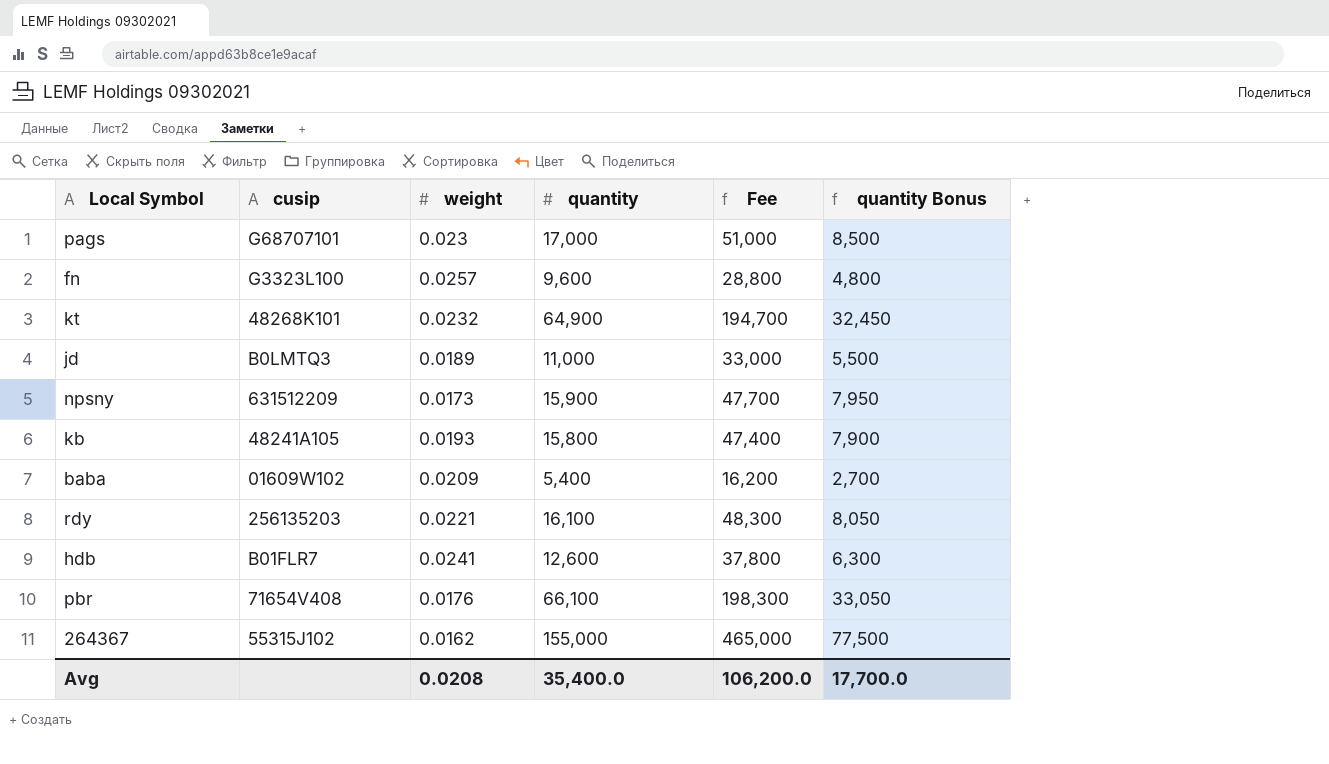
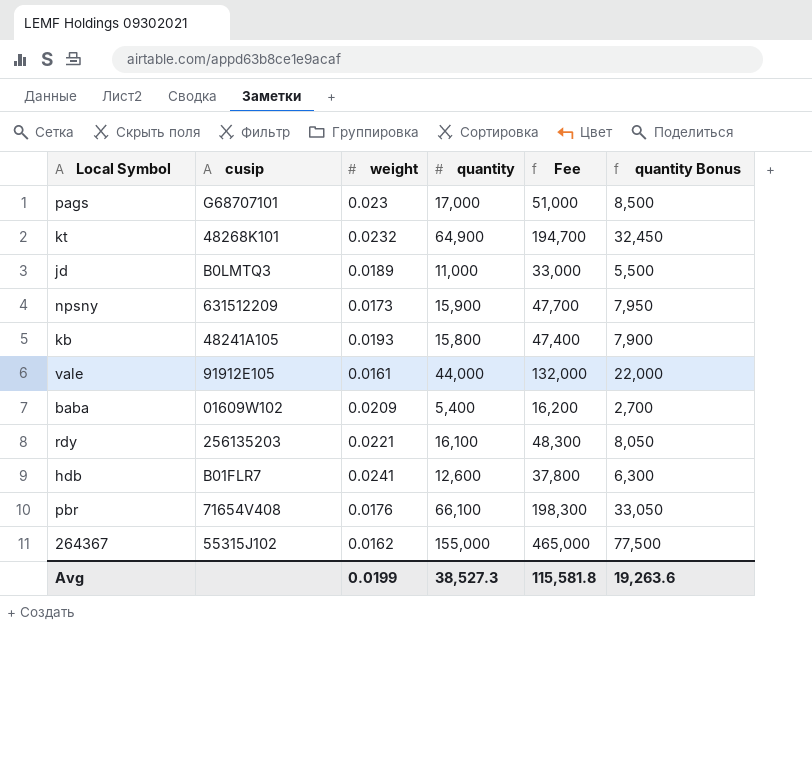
row fn: G3323L100 | 0.0257 | 9,600 | 28,800 | 4,800 -> none
row vale: none -> 91912E105 | 0.0161 | 44,000 | 132,000 | 22,000
Avg | weight: 0.0208 -> 0.0199
Avg | quantity: 35,400.0 -> 38,527.3
Avg | Fee: 106,200.0 -> 115,581.8
Avg | quantity Bonus: 17,700.0 -> 19,263.6

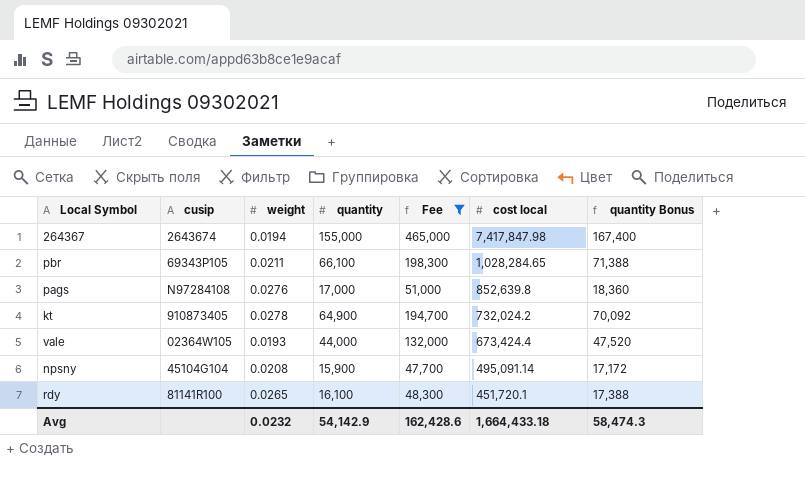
filter: none -> Fee >= 47,700
row order: none -> cost local descending
column cost local | position: none -> 6
column quantity Bonus | formula: [quantity] * 0.5 -> [quantity] * 1.08
264367 | cusip: 55315J102 -> 2643674
264367 | weight: 0.0162 -> 0.0194
pbr | cusip: 71654V408 -> 69343P105
pbr | weight: 0.0176 -> 0.0211
pags | cusip: G68707101 -> N97284108
pags | weight: 0.023 -> 0.0276
kt | cusip: 48268K101 -> 910873405
kt | weight: 0.0232 -> 0.0278
vale | cusip: 91912E105 -> 02364W105
vale | weight: 0.0161 -> 0.0193
npsny | cusip: 631512209 -> 45104G104
npsny | weight: 0.0173 -> 0.0208
rdy | cusip: 256135203 -> 81141R100
rdy | weight: 0.0221 -> 0.0265
Avg | weight: 0.0199 -> 0.0232
Avg | quantity: 38,527.3 -> 54,142.9
Avg | Fee: 115,581.8 -> 162,428.6
Avg | quantity Bonus: 19,263.6 -> 58,474.3

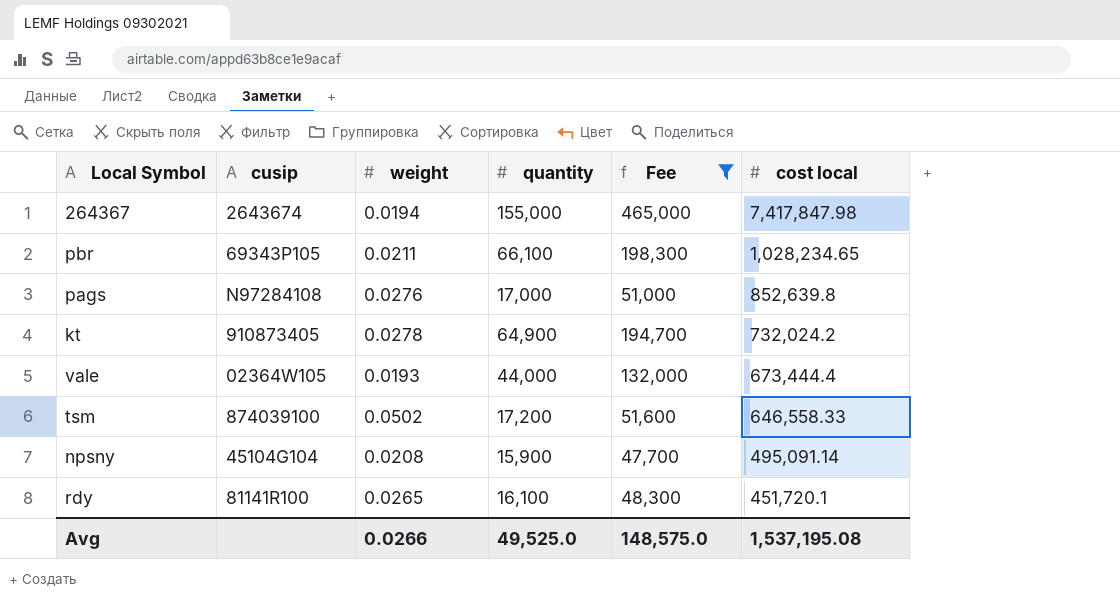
column quantity Bonus | formula: [quantity] * 1.08 -> none
pbr | cost local: 1,028,284.65 -> 1,028,234.65
vale | cost local: 673,424.4 -> 673,444.4
row tsm: none -> 874039100 | 0.0502 | 17,200 | 51,600 | 646,558.33
Avg | weight: 0.0232 -> 0.0266
Avg | quantity: 54,142.9 -> 49,525.0
Avg | Fee: 162,428.6 -> 148,575.0
Avg | cost local: 1,664,433.18 -> 1,537,195.08

